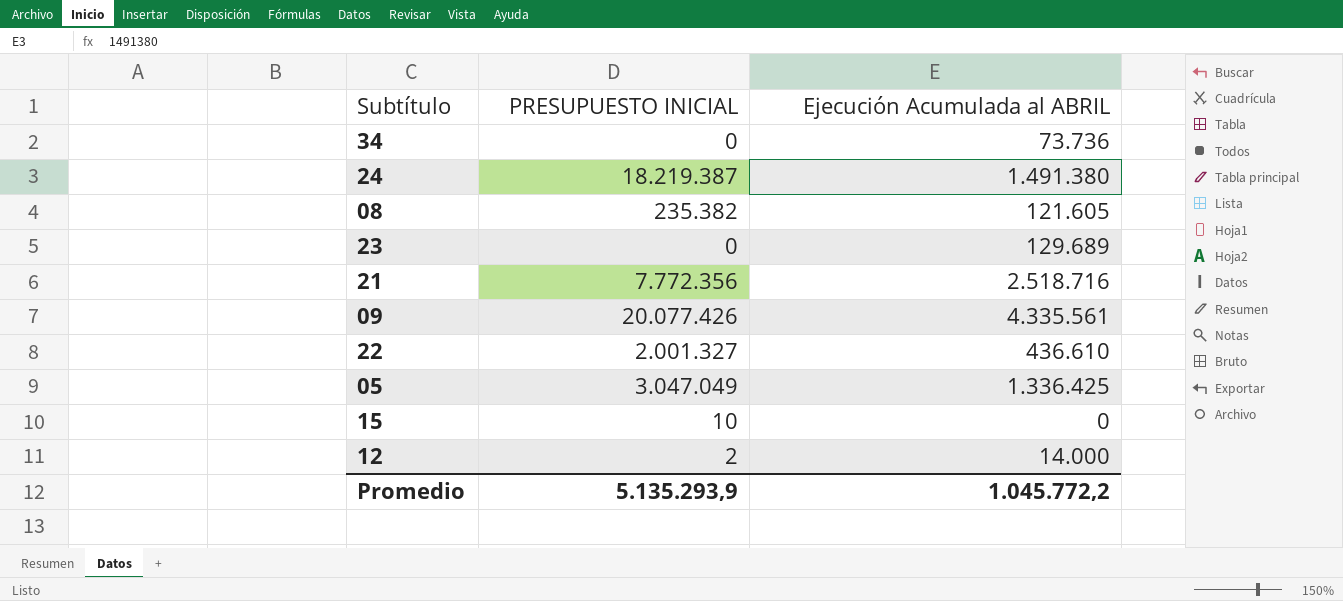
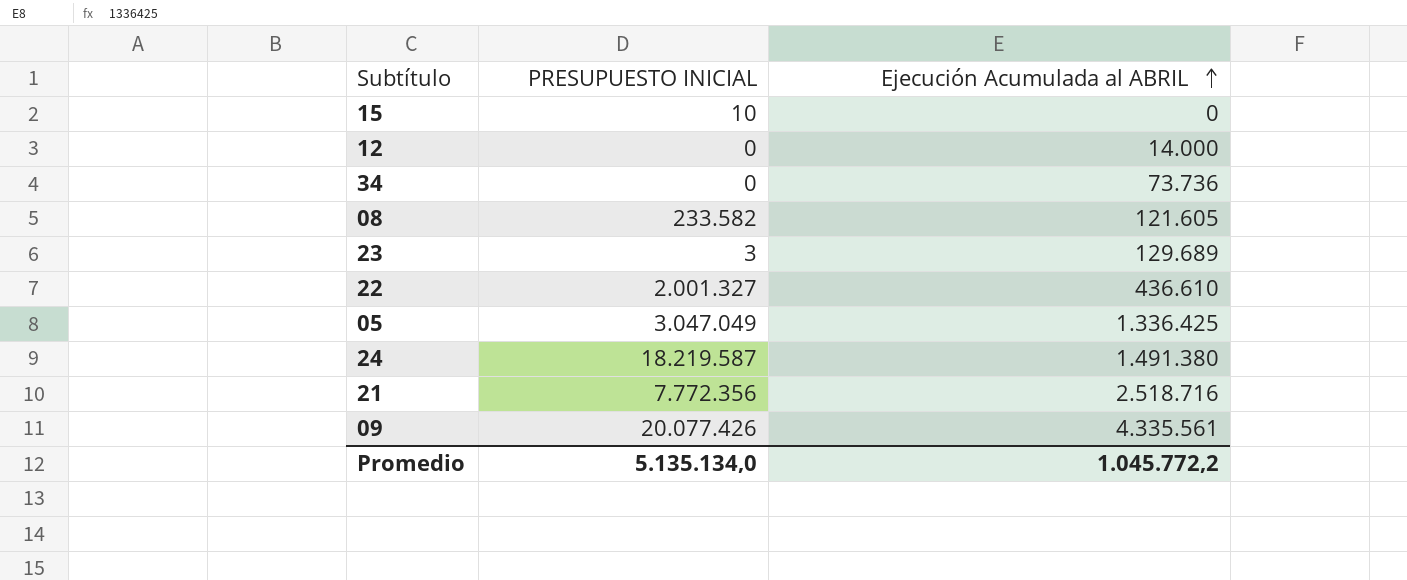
row order: none -> Ejecución Acumulada al ABRIL ascending
12 | PRESUPUESTO INICIAL: 2 -> 0
08 | PRESUPUESTO INICIAL: 235.382 -> 233.582
23 | PRESUPUESTO INICIAL: 0 -> 3
24 | PRESUPUESTO INICIAL: 18.219.387 -> 18.219.587
Promedio | PRESUPUESTO INICIAL: 5.135.293,9 -> 5.135.134,0

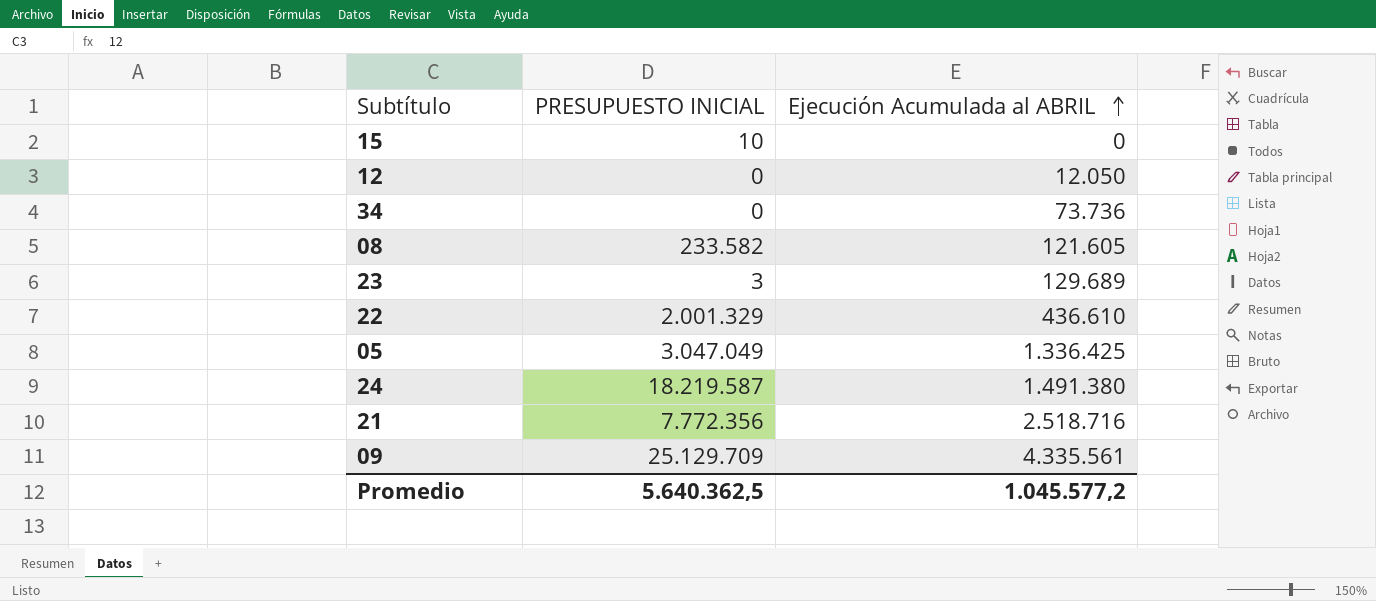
12 | Ejecución Acumulada al ABRIL: 14.000 -> 12.050
22 | PRESUPUESTO INICIAL: 2.001.327 -> 2.001.329
09 | PRESUPUESTO INICIAL: 20.077.426 -> 25.129.709
Promedio | PRESUPUESTO INICIAL: 5.135.134,0 -> 5.640.362,5
Promedio | Ejecución Acumulada al ABRIL: 1.045.772,2 -> 1.045.577,2

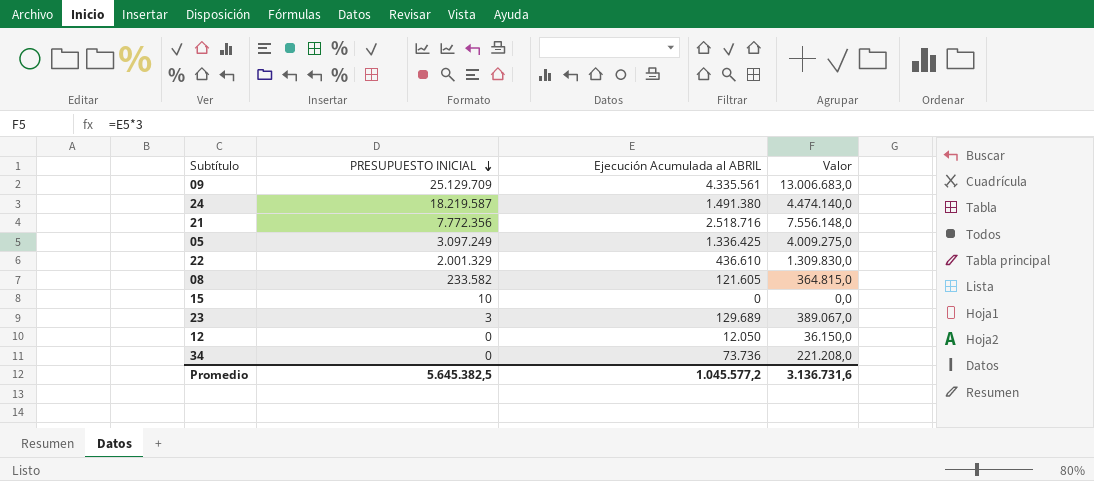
row order: Ejecución Acumulada al ABRIL ascending -> PRESUPUESTO INICIAL descending
column Valor | formula: none -> [Ejecución Acumulada al ABRIL] * 3
05 | PRESUPUESTO INICIAL: 3.047.049 -> 3.097.249
Promedio | PRESUPUESTO INICIAL: 5.640.362,5 -> 5.645.382,5

